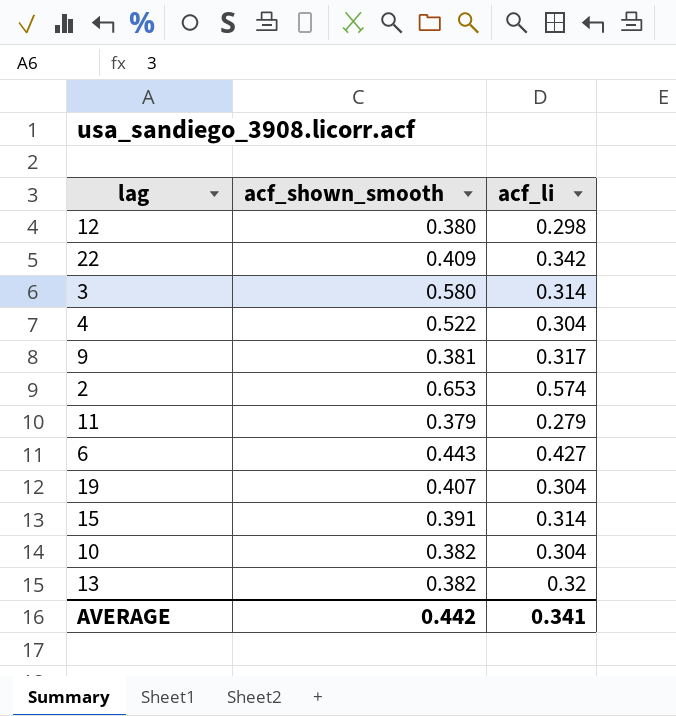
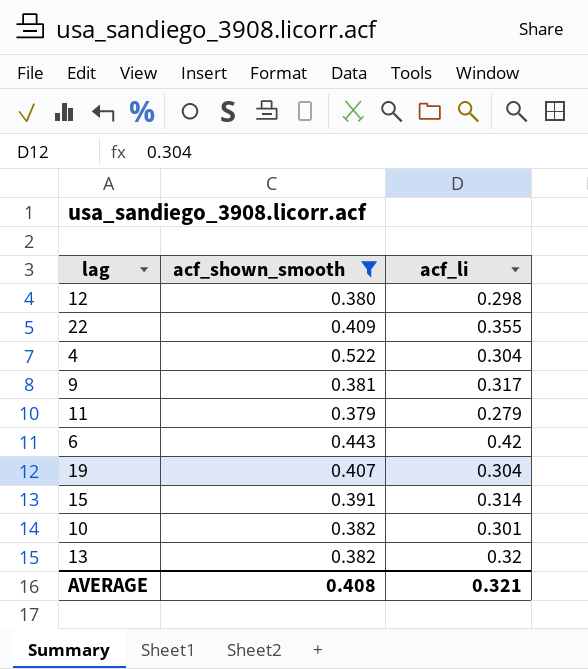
filter: none -> acf_shown_smooth <= 0.522
22 | acf_li: 0.342 -> 0.355
6 | acf_li: 0.427 -> 0.42
10 | acf_li: 0.304 -> 0.301
AVERAGE | acf_shown_smooth: 0.442 -> 0.408
AVERAGE | acf_li: 0.341 -> 0.321

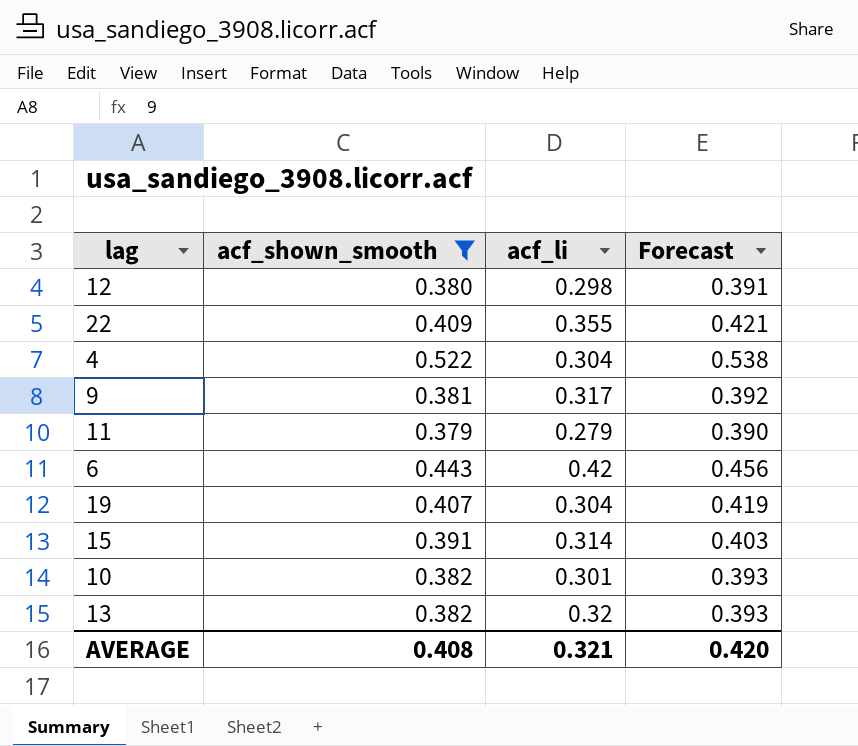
column Forecast | formula: none -> [acf_shown_smooth] * 1.03

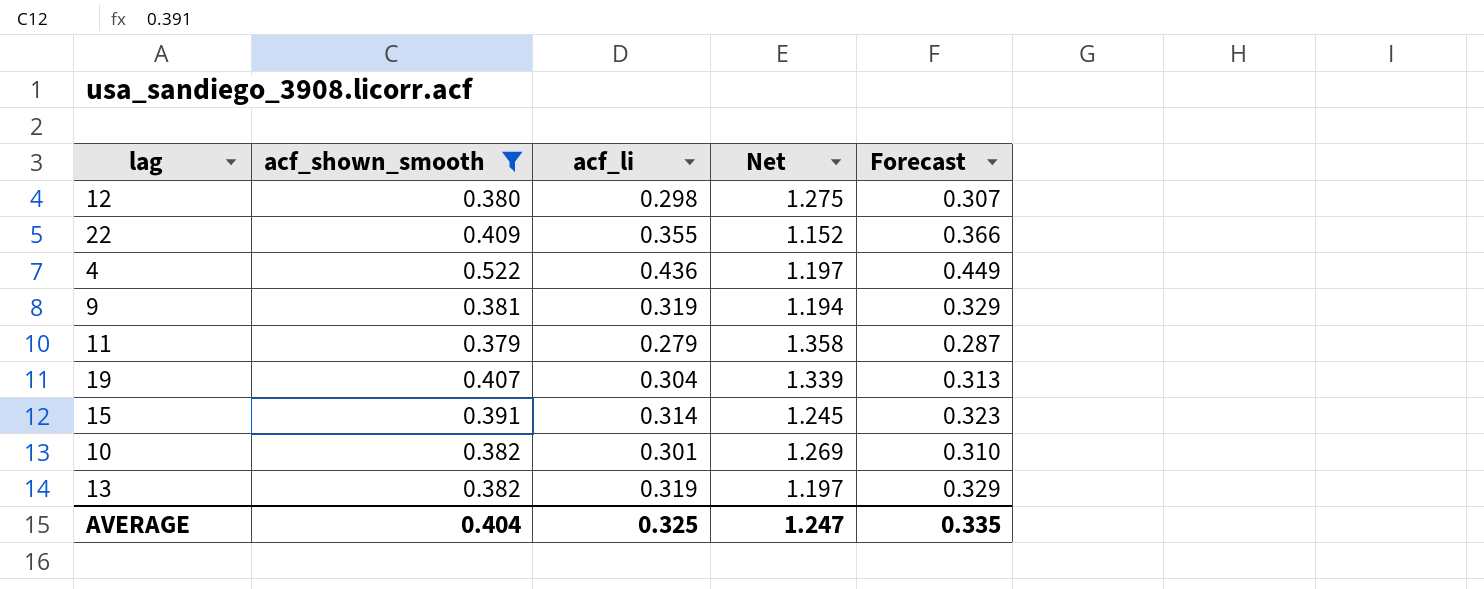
column Net | formula: none -> [acf_shown_smooth] / [acf_li]
column Forecast | formula: [acf_shown_smooth] * 1.03 -> [acf_li] * 1.03
row 6: 0.443 | 0.42 | 0.456 -> none
4 | acf_li: 0.304 -> 0.436
9 | acf_li: 0.317 -> 0.319
13 | acf_li: 0.32 -> 0.319
AVERAGE | acf_shown_smooth: 0.408 -> 0.404
AVERAGE | acf_li: 0.321 -> 0.325
AVERAGE | Forecast: 0.420 -> 0.335

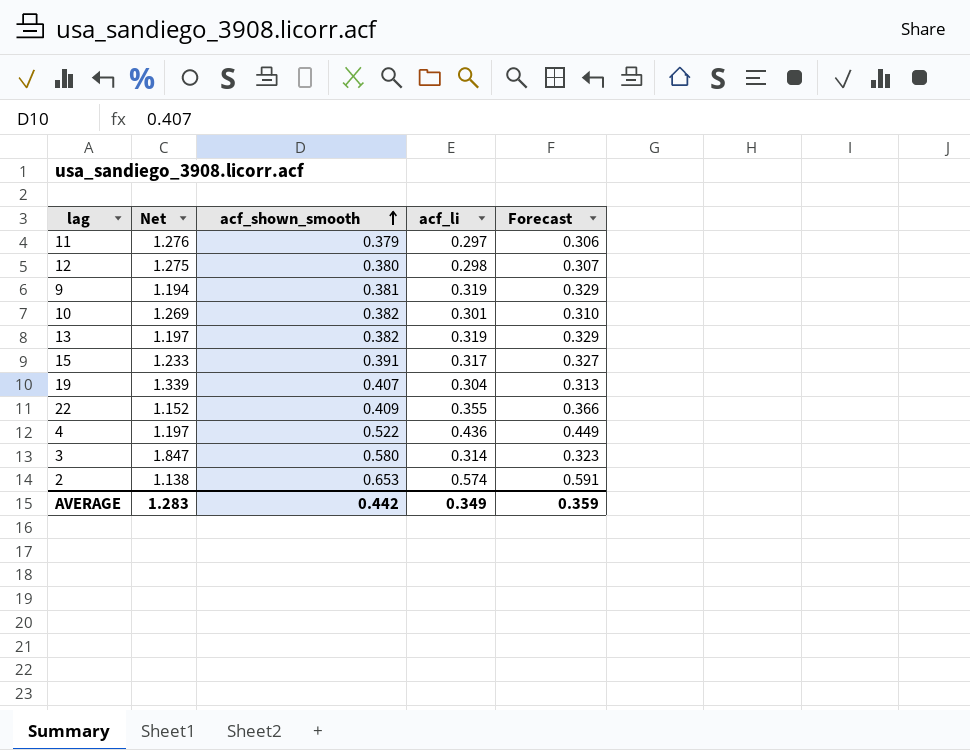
filter: acf_shown_smooth <= 0.522 -> none
row order: none -> acf_shown_smooth ascending
column Net | position: 4 -> 2
11 | Net: 1.358 -> 1.276
11 | acf_li: 0.279 -> 0.297
11 | Forecast: 0.287 -> 0.306
15 | Net: 1.245 -> 1.233
15 | acf_li: 0.314 -> 0.317
15 | Forecast: 0.323 -> 0.327
AVERAGE | Net: 1.247 -> 1.283
AVERAGE | acf_shown_smooth: 0.404 -> 0.442
AVERAGE | acf_li: 0.325 -> 0.349
AVERAGE | Forecast: 0.335 -> 0.359

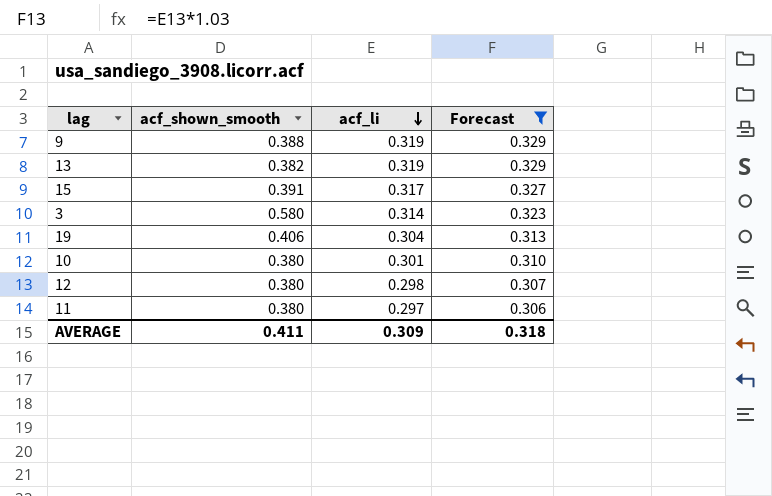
filter: none -> Forecast <= 0.329
row order: acf_shown_smooth ascending -> acf_li descending
column Net | formula: [acf_shown_smooth] / [acf_li] -> none
9 | acf_shown_smooth: 0.381 -> 0.388
19 | acf_shown_smooth: 0.407 -> 0.406
10 | acf_shown_smooth: 0.382 -> 0.380
11 | acf_shown_smooth: 0.379 -> 0.380
AVERAGE | acf_shown_smooth: 0.442 -> 0.411
AVERAGE | acf_li: 0.349 -> 0.309
AVERAGE | Forecast: 0.359 -> 0.318

